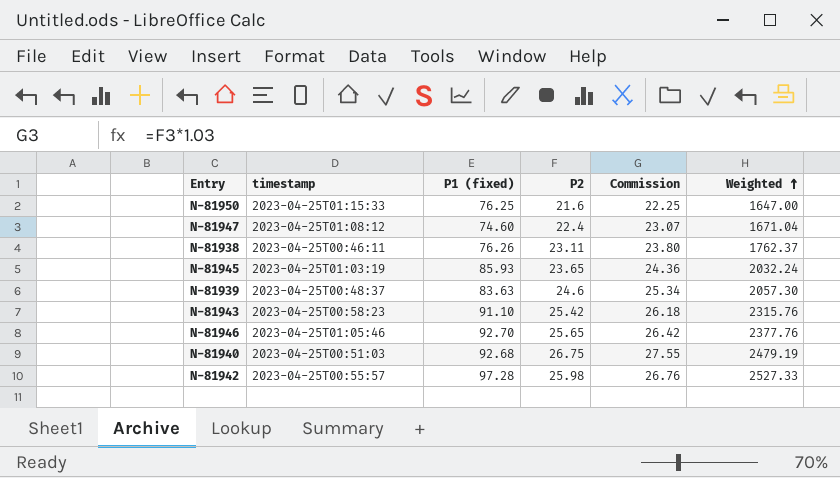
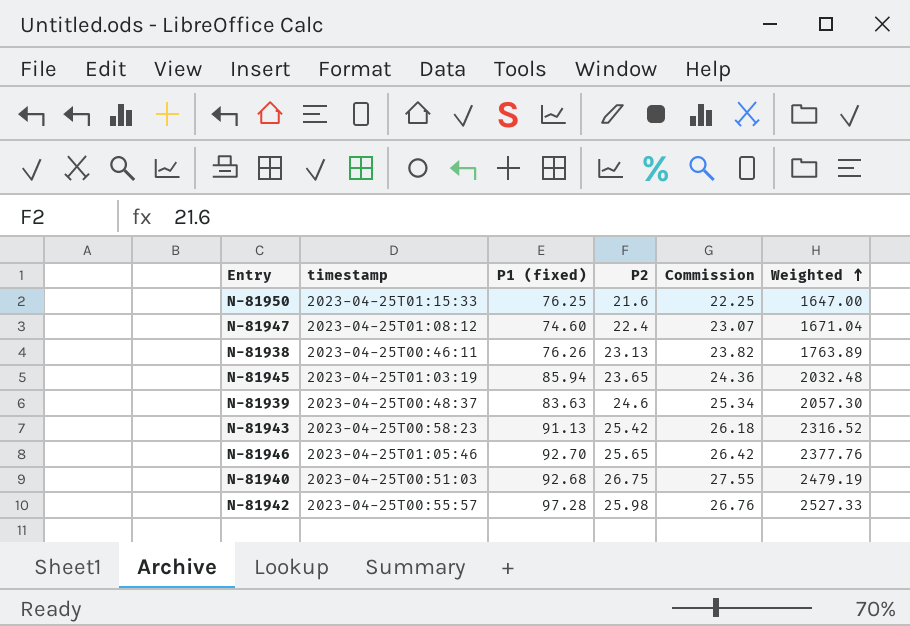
N-81938 | P2: 23.11 -> 23.13
N-81938 | Commission: 23.80 -> 23.82
N-81938 | Weighted: 1762.37 -> 1763.89
N-81945 | P1 (fixed): 85.93 -> 85.94
N-81945 | Weighted: 2032.24 -> 2032.48
N-81943 | P1 (fixed): 91.10 -> 91.13
N-81943 | Weighted: 2315.76 -> 2316.52

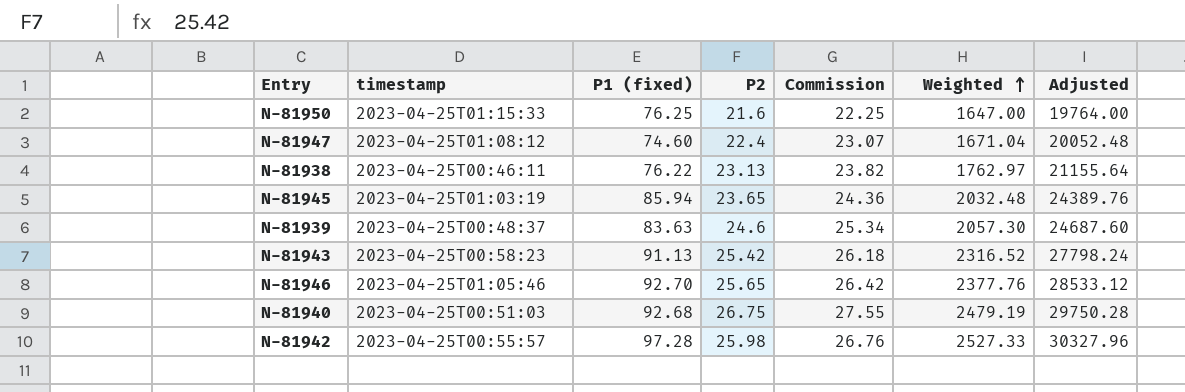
column Adjusted | formula: none -> [Weighted] * 12
N-81938 | P1 (fixed): 76.26 -> 76.22
N-81938 | Weighted: 1763.89 -> 1762.97

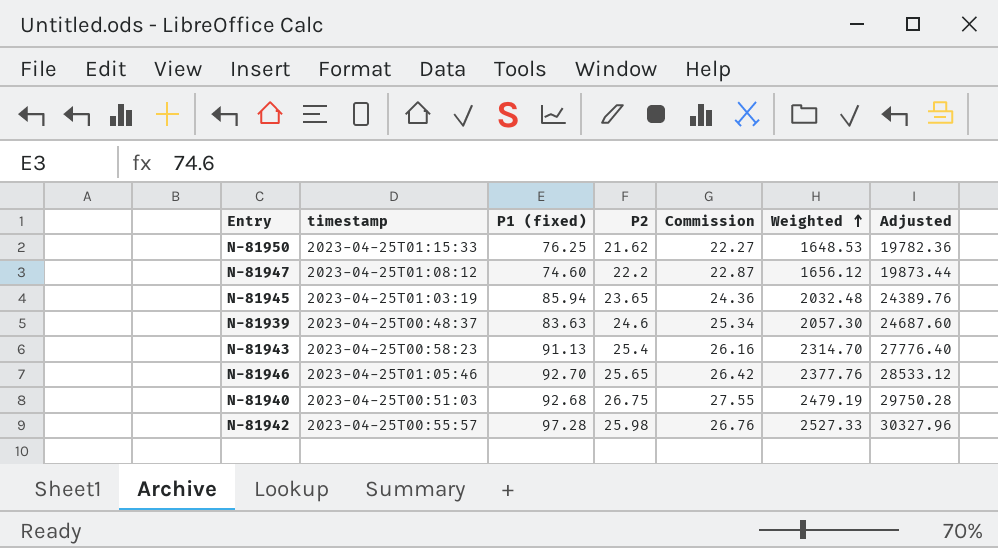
row N-81938: 2023-04-25T00:46:11 | 76.22 | 23.13 | 23.82 | 1762.97 | 21155.64 -> none
N-81950 | P2: 21.6 -> 21.62
N-81950 | Commission: 22.25 -> 22.27
N-81950 | Weighted: 1647.00 -> 1648.53
N-81950 | Adjusted: 19764.00 -> 19782.36
N-81947 | P2: 22.4 -> 22.2
N-81947 | Commission: 23.07 -> 22.87
N-81947 | Weighted: 1671.04 -> 1656.12
N-81947 | Adjusted: 20052.48 -> 19873.44
N-81943 | P2: 25.42 -> 25.4
N-81943 | Commission: 26.18 -> 26.16
N-81943 | Weighted: 2316.52 -> 2314.70
N-81943 | Adjusted: 27798.24 -> 27776.40

